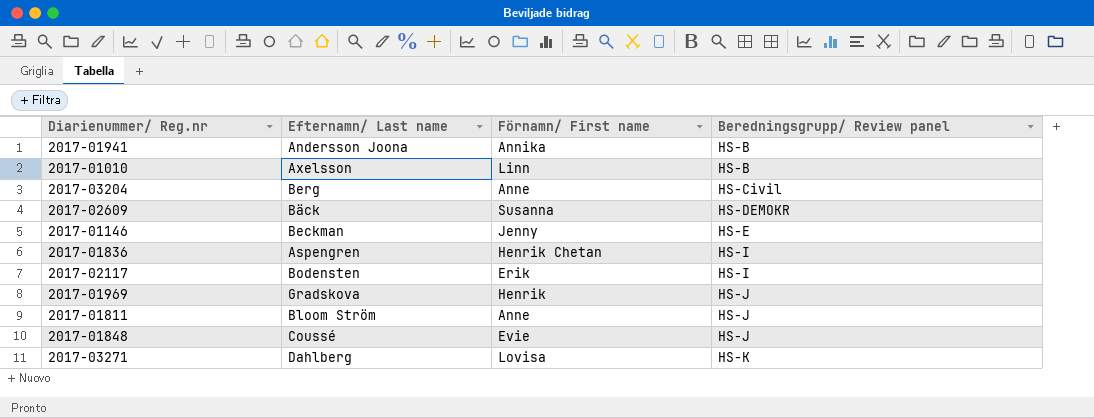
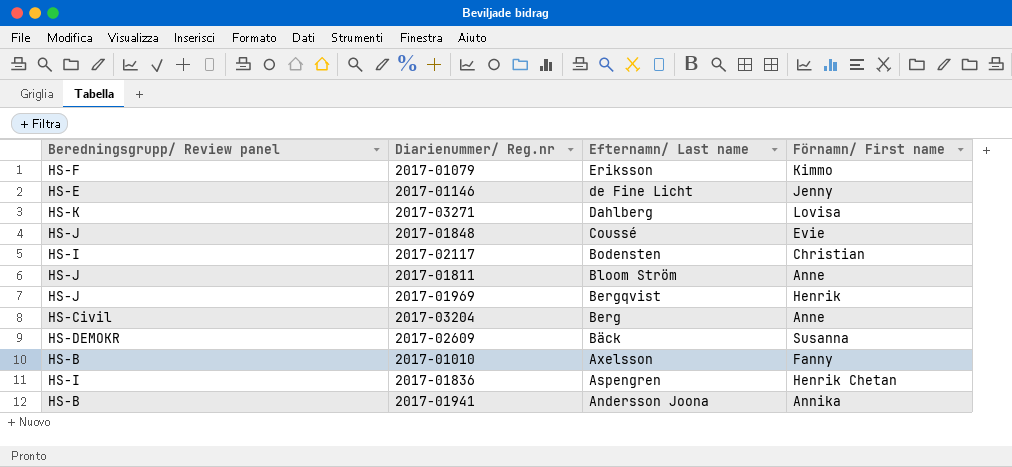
row order: Beredningsgrupp/ Review panel ascending -> Efternamn/ Last name descending
column Beredningsgrupp/ Review panel | position: 4 -> 1
row 2017-01079: none -> HS-F | Eriksson | Kimmo
2017-01146 | Efternamn/ Last name: Beckman -> de Fine Licht
2017-02117 | Förnamn/ First name: Erik -> Christian
2017-01969 | Efternamn/ Last name: Gradskova -> Bergqvist
2017-01010 | Förnamn/ First name: Linn -> Fanny

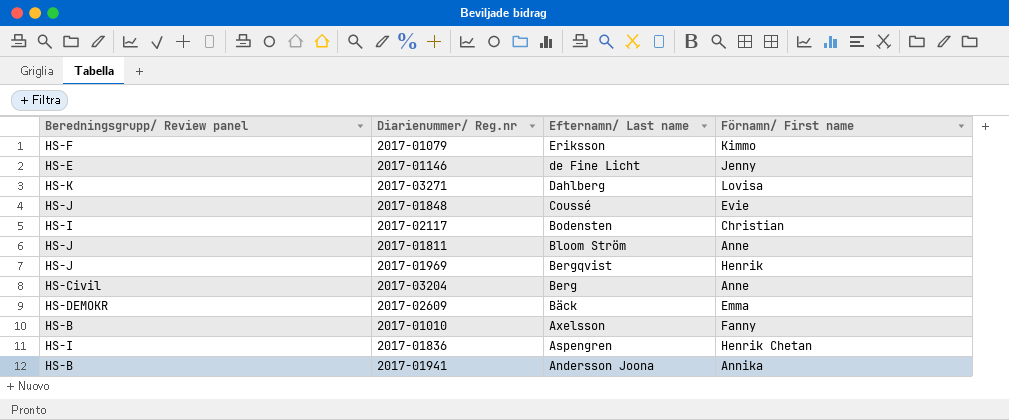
2017-02609 | Förnamn/ First name: Susanna -> Emma

